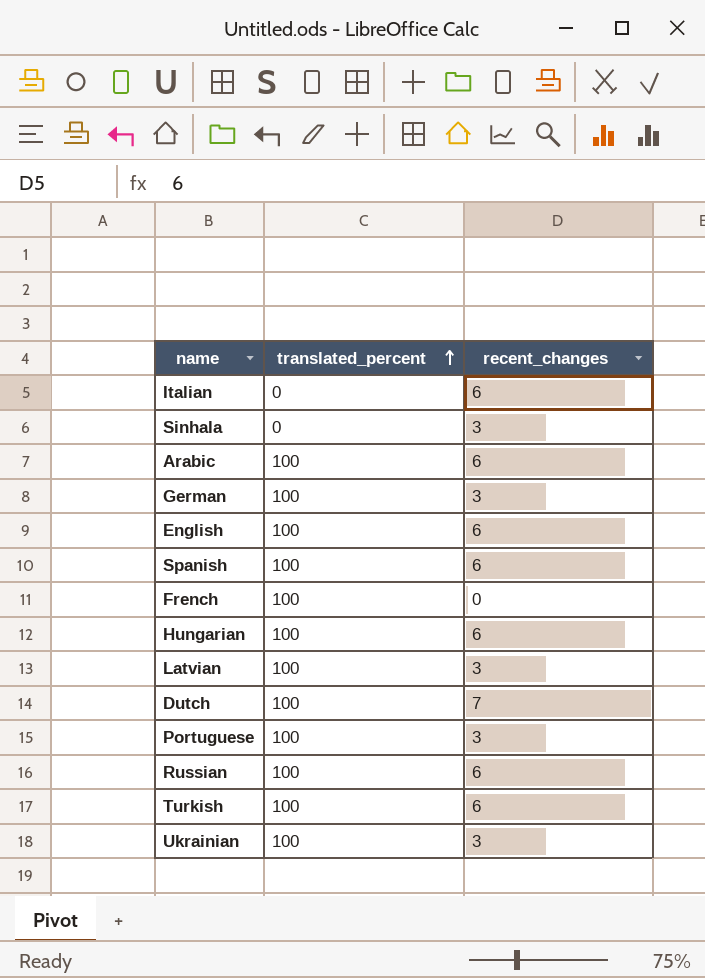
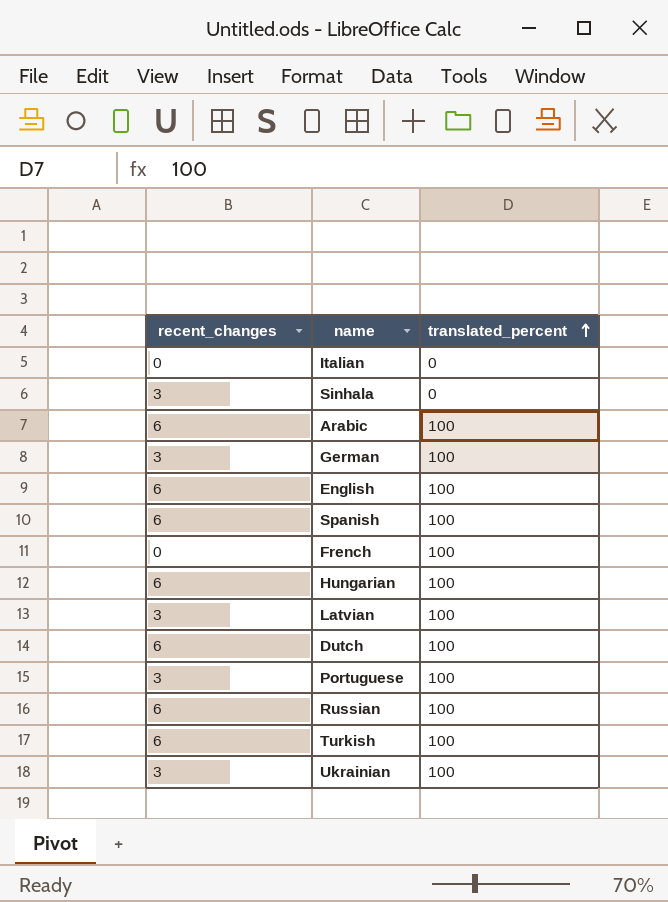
column recent_changes | position: 3 -> 1
Italian | recent_changes: 6 -> 0
Dutch | recent_changes: 7 -> 6

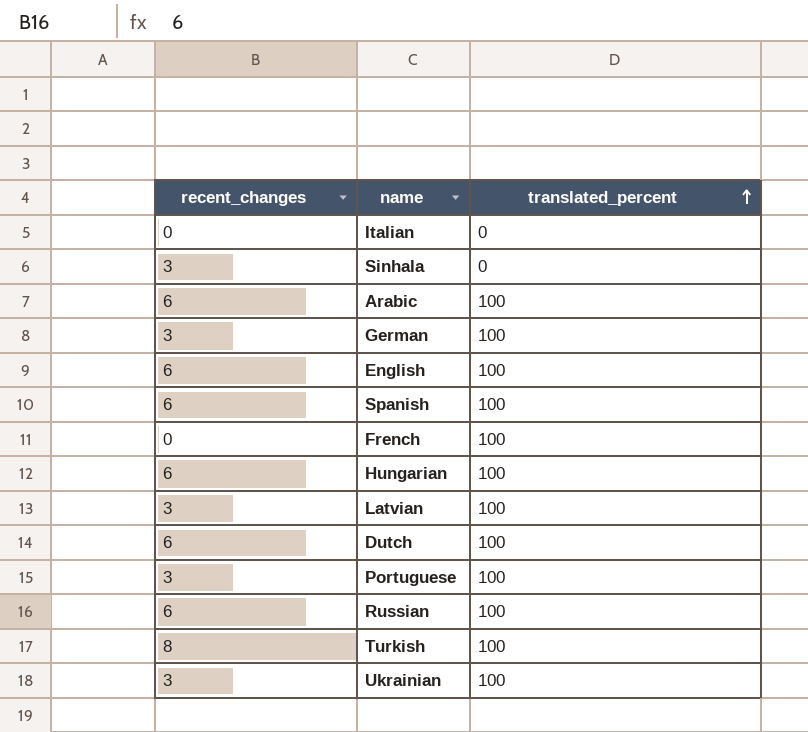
Turkish | recent_changes: 6 -> 8

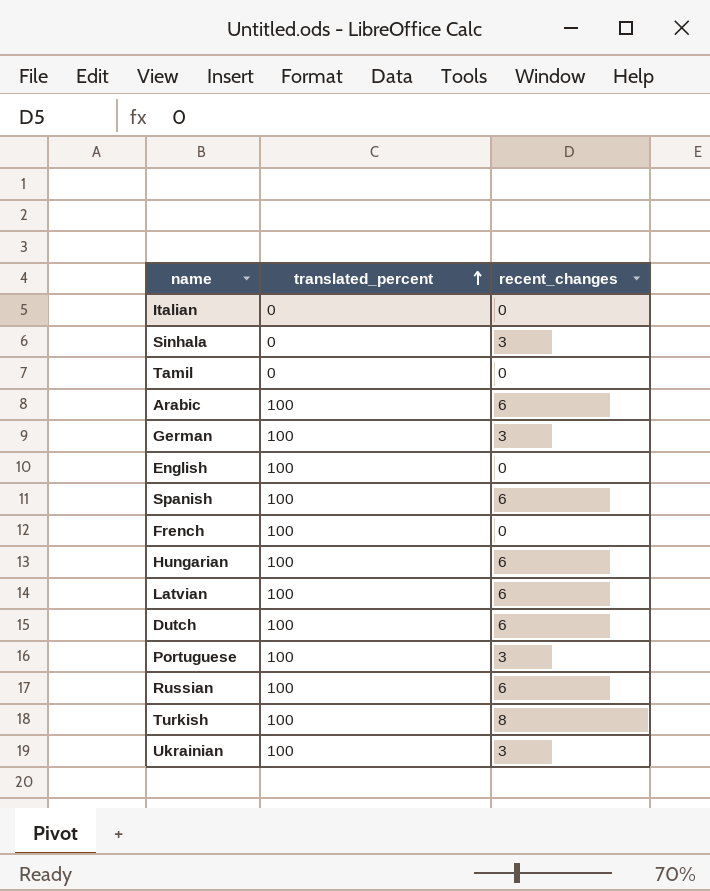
column recent_changes | position: 1 -> 3
row Tamil: none -> 0 | 0
English | recent_changes: 6 -> 0
Latvian | recent_changes: 3 -> 6

